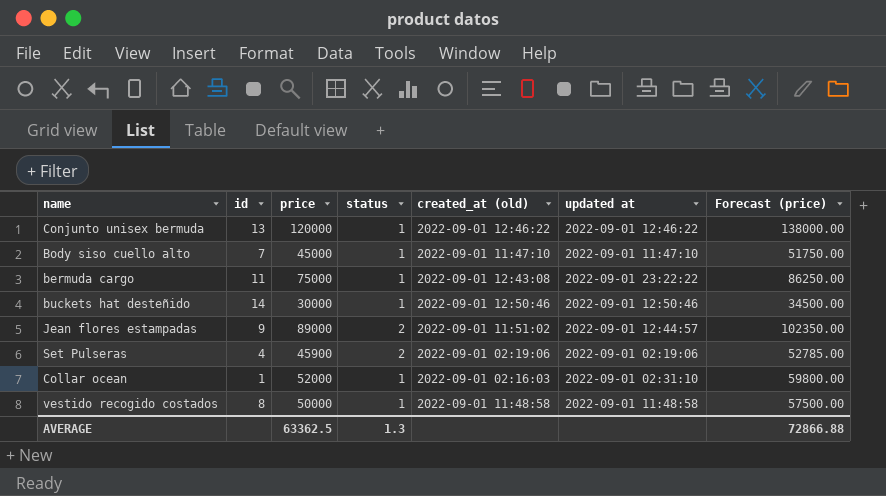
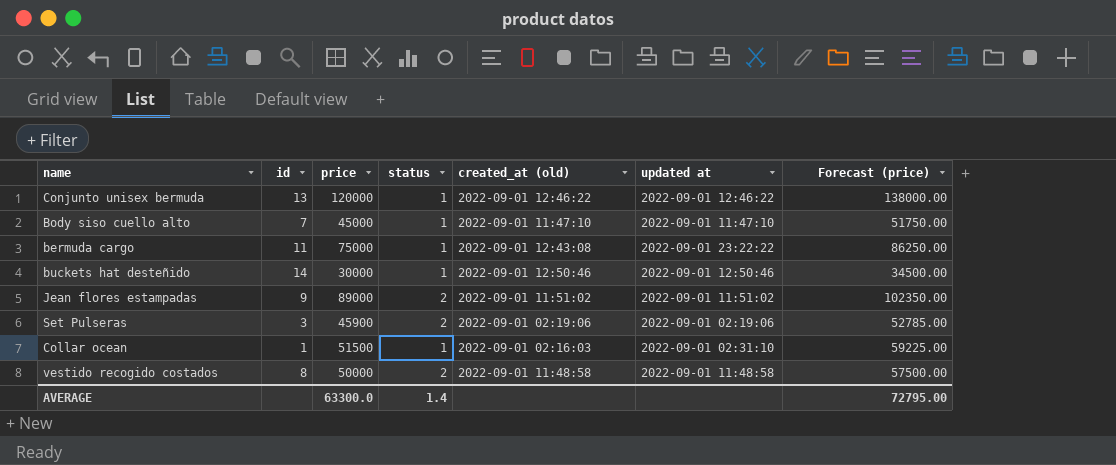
Jean flores estampadas | updated at: 2022-09-01 12:44:57 -> 2022-09-01 11:51:02
Set Pulseras | id: 4 -> 3
Collar ocean | price: 52000 -> 51500
Collar ocean | Forecast (price): 59800.00 -> 59225.00
vestido recogido costados | status: 1 -> 2
AVERAGE | price: 63362.5 -> 63300.0
AVERAGE | status: 1.3 -> 1.4
AVERAGE | Forecast (price): 72866.88 -> 72795.00

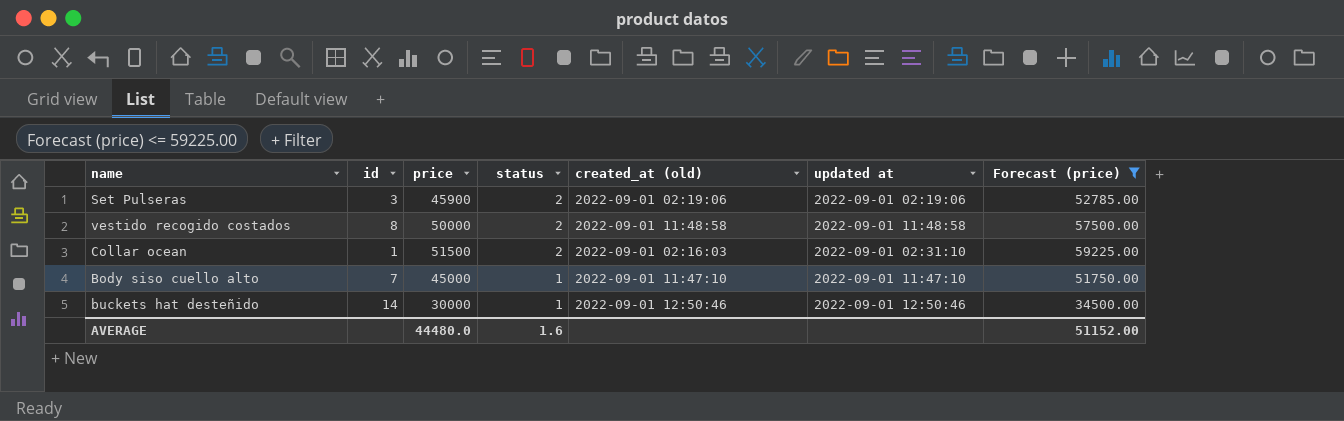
filter: none -> Forecast (price) <= 59225.00
row order: none -> status descending
Collar ocean | status: 1 -> 2
AVERAGE | price: 63300.0 -> 44480.0
AVERAGE | status: 1.4 -> 1.6
AVERAGE | Forecast (price): 72795.00 -> 51152.00

